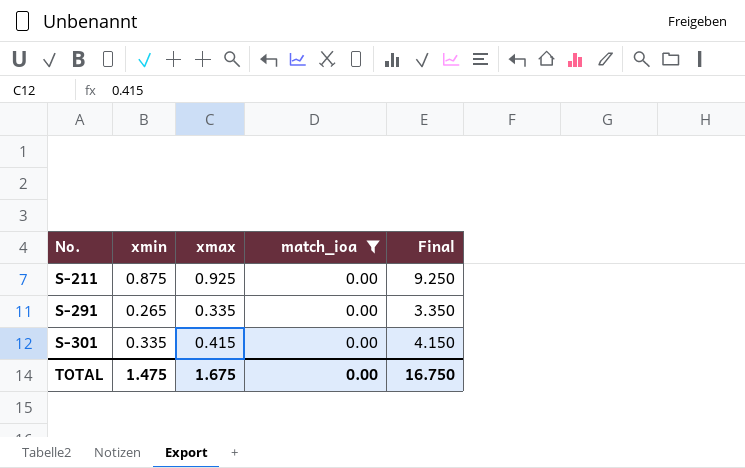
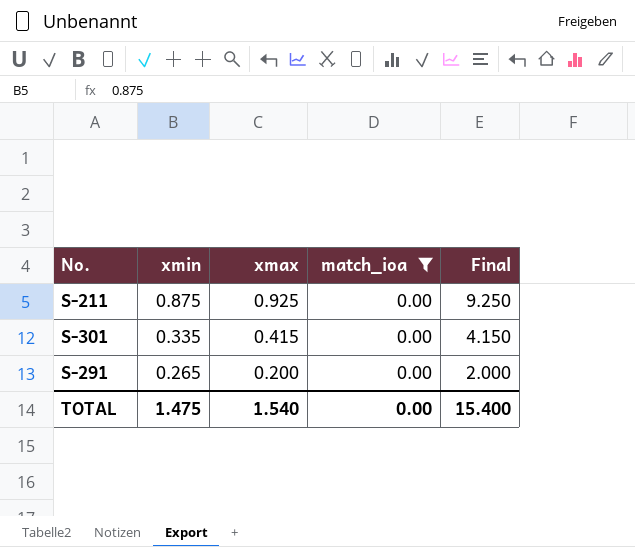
row order: No. ascending -> xmin descending
S-291 | xmax: 0.335 -> 0.200
S-291 | Final: 3.350 -> 2.000
TOTAL | xmax: 1.675 -> 1.540
TOTAL | Final: 16.750 -> 15.400

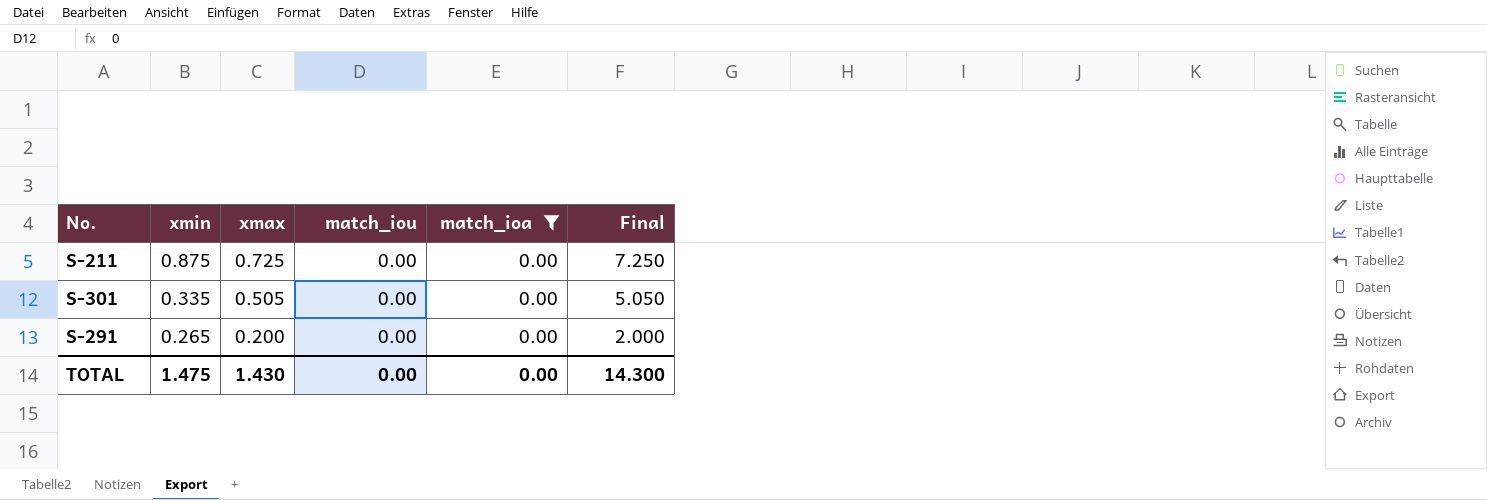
column match_iou | position: none -> 4
S-211 | xmax: 0.925 -> 0.725
S-211 | Final: 9.250 -> 7.250
S-301 | xmax: 0.415 -> 0.505
S-301 | Final: 4.150 -> 5.050
TOTAL | xmax: 1.540 -> 1.430
TOTAL | Final: 15.400 -> 14.300

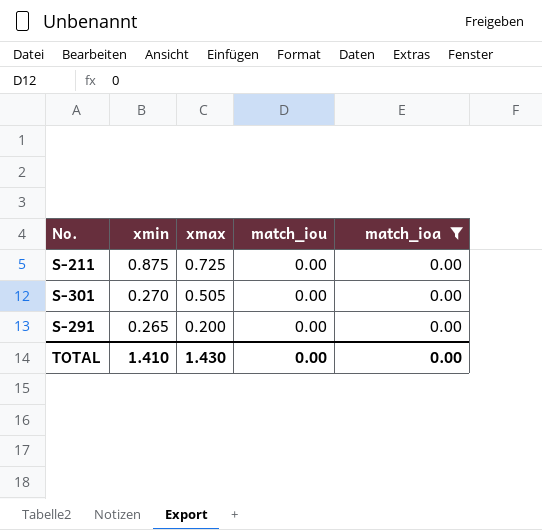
column Final | formula: [xmax] * 10 -> none
S-301 | xmin: 0.335 -> 0.270
TOTAL | xmin: 1.475 -> 1.410

